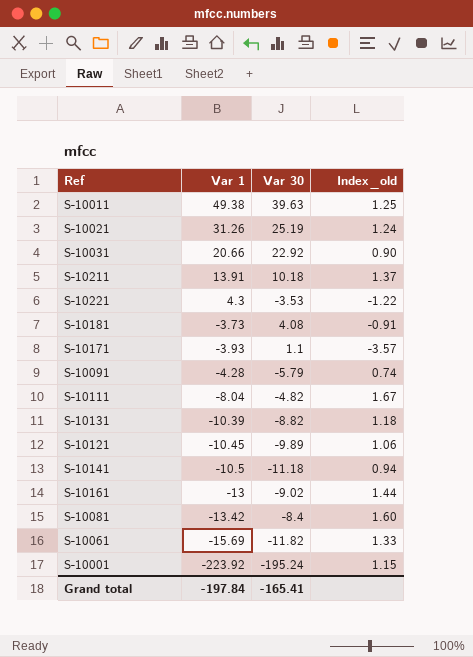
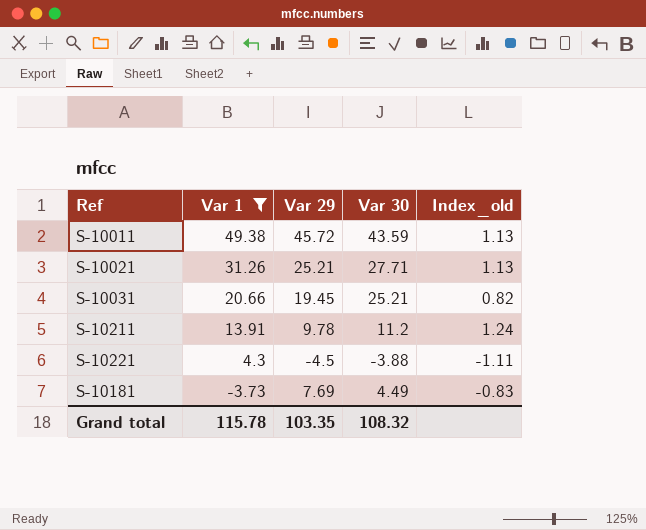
filter: none -> Var 1 >= -3.73
column Var 29 | position: none -> 3
S-10011 | Var 30: 39.63 -> 43.59
S-10011 | Index_old: 1.25 -> 1.13
S-10021 | Var 30: 25.19 -> 27.71
S-10021 | Index_old: 1.24 -> 1.13
S-10031 | Var 30: 22.92 -> 25.21
S-10031 | Index_old: 0.90 -> 0.82
S-10211 | Var 30: 10.18 -> 11.2
S-10211 | Index_old: 1.37 -> 1.24
S-10221 | Var 30: -3.53 -> -3.88
S-10221 | Index_old: -1.22 -> -1.11
S-10181 | Var 30: 4.08 -> 4.49
S-10181 | Index_old: -0.91 -> -0.83
Grand total | Var 1: -197.84 -> 115.78
Grand total | Var 30: -165.41 -> 108.32

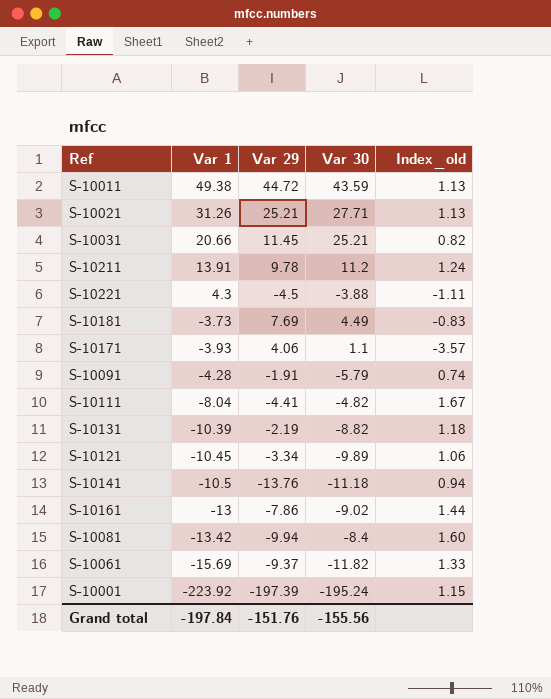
filter: Var 1 >= -3.73 -> none
S-10011 | Var 29: 45.72 -> 44.72
S-10031 | Var 29: 19.45 -> 11.45
Grand total | Var 1: 115.78 -> -197.84
Grand total | Var 29: 103.35 -> -151.76
Grand total | Var 30: 108.32 -> -155.56

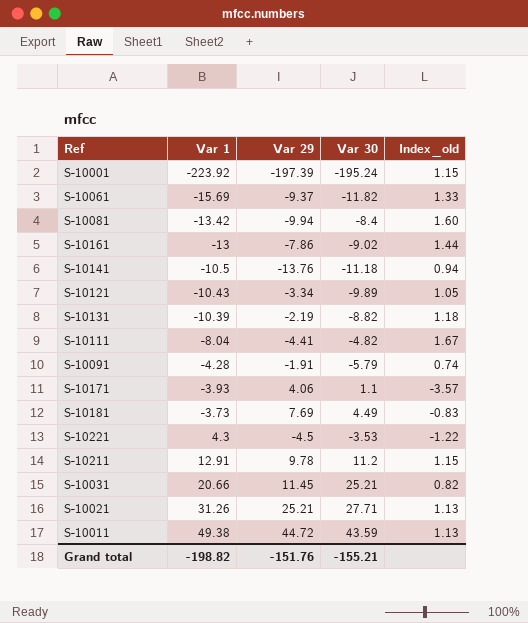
row order: Var 1 descending -> Var 1 ascending
S-10121 | Var 1: -10.45 -> -10.43
S-10121 | Index_old: 1.06 -> 1.05
S-10221 | Var 30: -3.88 -> -3.53
S-10221 | Index_old: -1.11 -> -1.22
S-10211 | Var 1: 13.91 -> 12.91
S-10211 | Index_old: 1.24 -> 1.15
Grand total | Var 1: -197.84 -> -198.82
Grand total | Var 30: -155.56 -> -155.21

